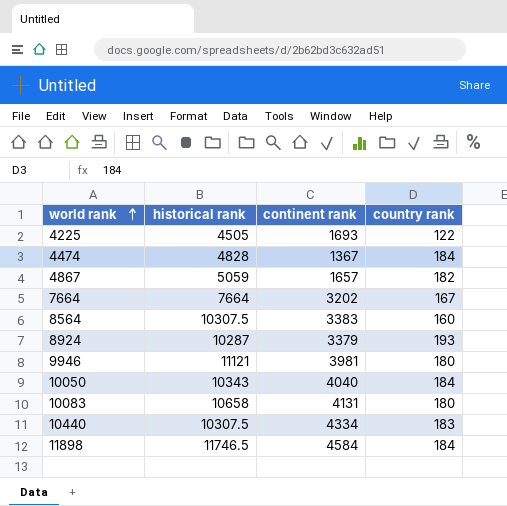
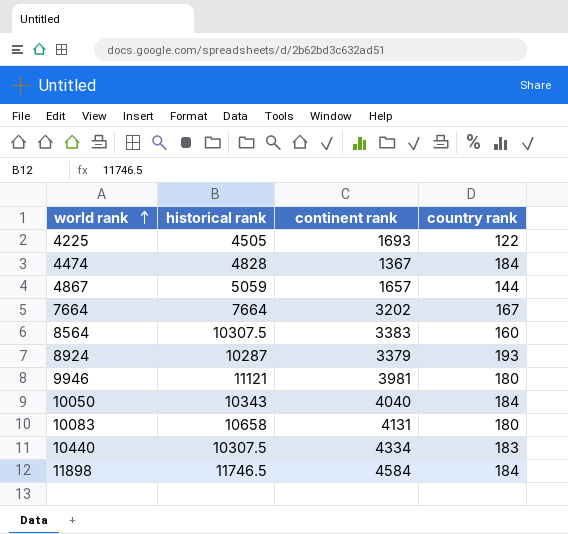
4867 | country rank: 182 -> 144

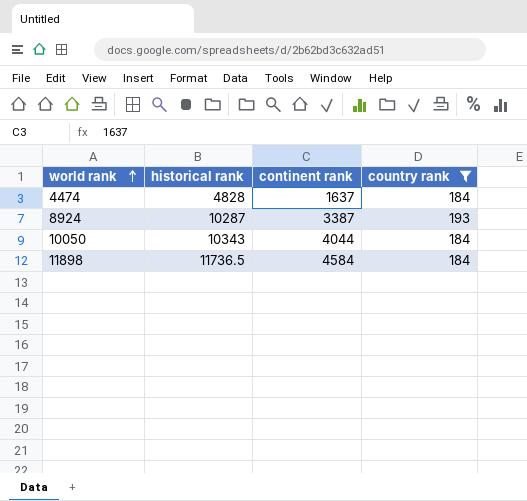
filter: none -> country rank >= 184
4474 | continent rank: 1367 -> 1637
8924 | continent rank: 3379 -> 3387
10050 | continent rank: 4040 -> 4044
11898 | historical rank: 11746.5 -> 11736.5

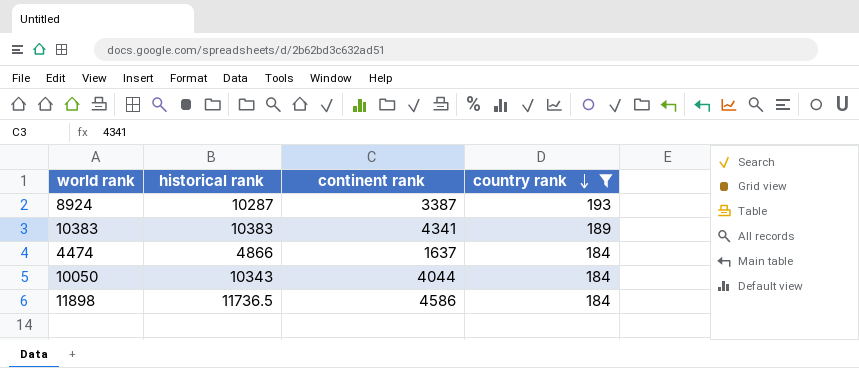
row order: world rank ascending -> country rank descending
row 10383: none -> 10383 | 4341 | 189
4474 | historical rank: 4828 -> 4866
11898 | continent rank: 4584 -> 4586

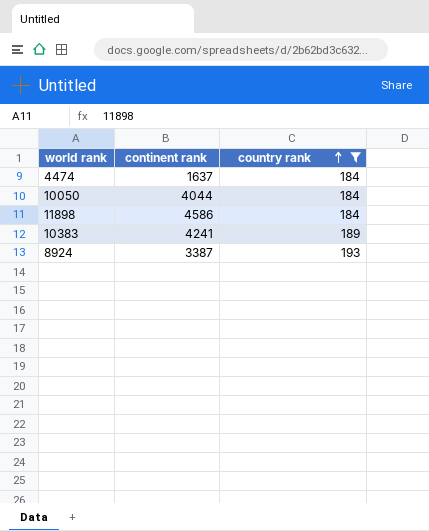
row order: country rank descending -> country rank ascending
column historical rank | position: 2 -> none
10383 | continent rank: 4341 -> 4241

